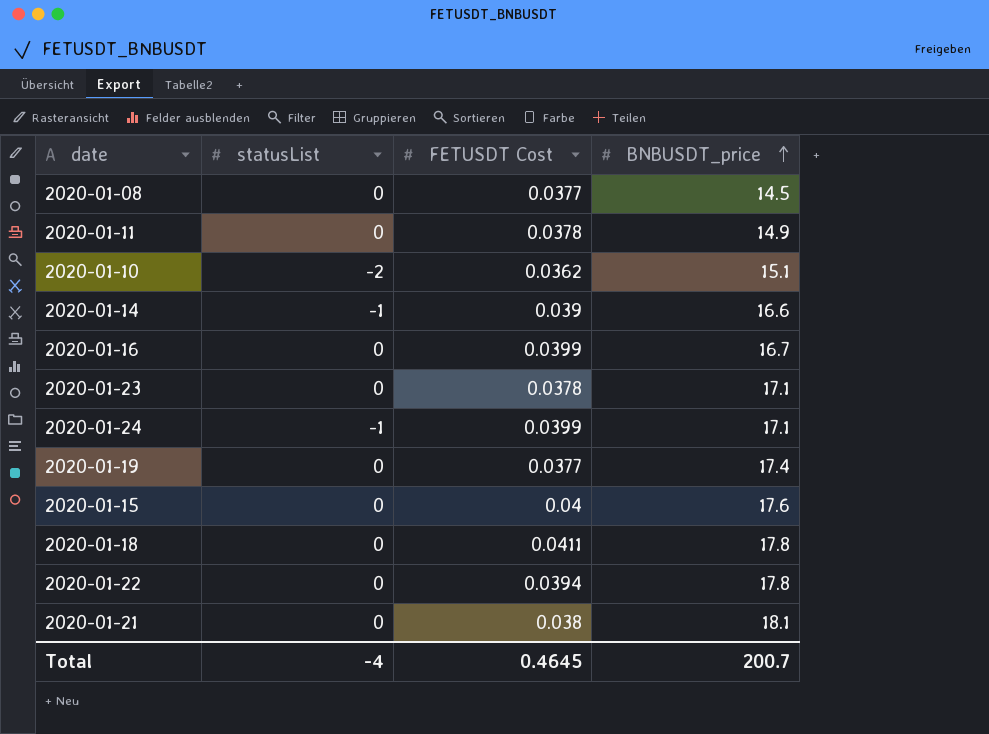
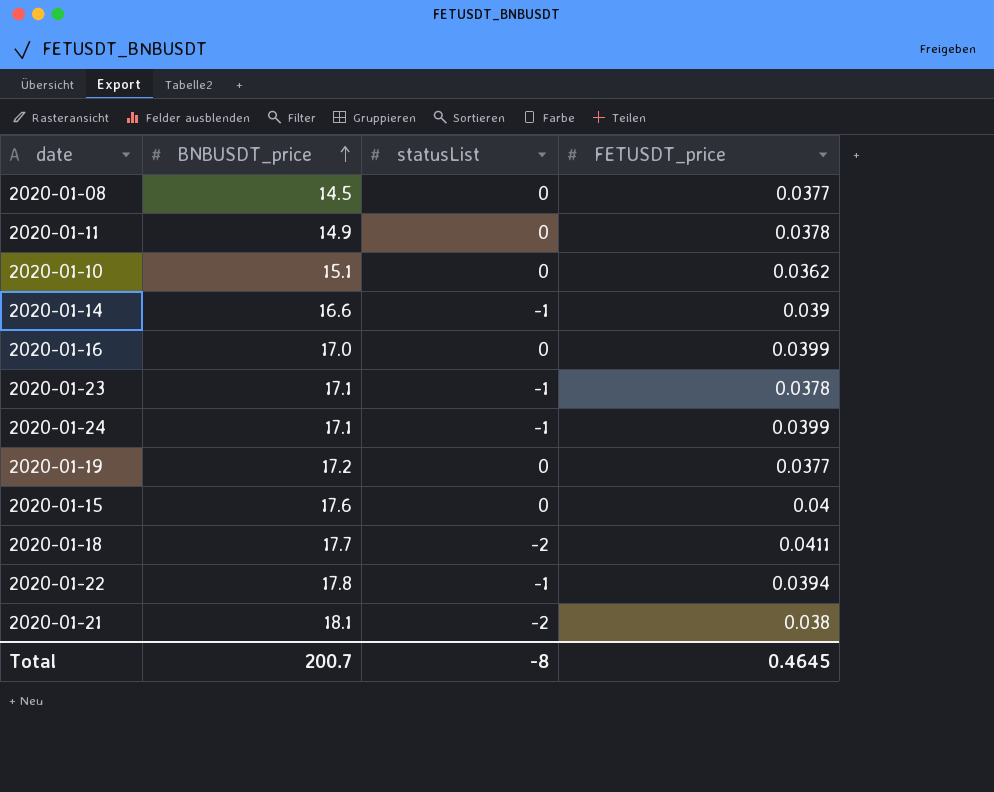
column BNBUSDT_price | position: 4 -> 2
column name: FETUSDT Cost -> FETUSDT_price
2020-01-10 | statusList: -2 -> 0
2020-01-16 | BNBUSDT_price: 16.7 -> 17.0
2020-01-23 | statusList: 0 -> -1
2020-01-19 | BNBUSDT_price: 17.4 -> 17.2
2020-01-18 | BNBUSDT_price: 17.8 -> 17.7
2020-01-18 | statusList: 0 -> -2
2020-01-22 | statusList: 0 -> -1
2020-01-21 | statusList: 0 -> -2
Total | statusList: -4 -> -8

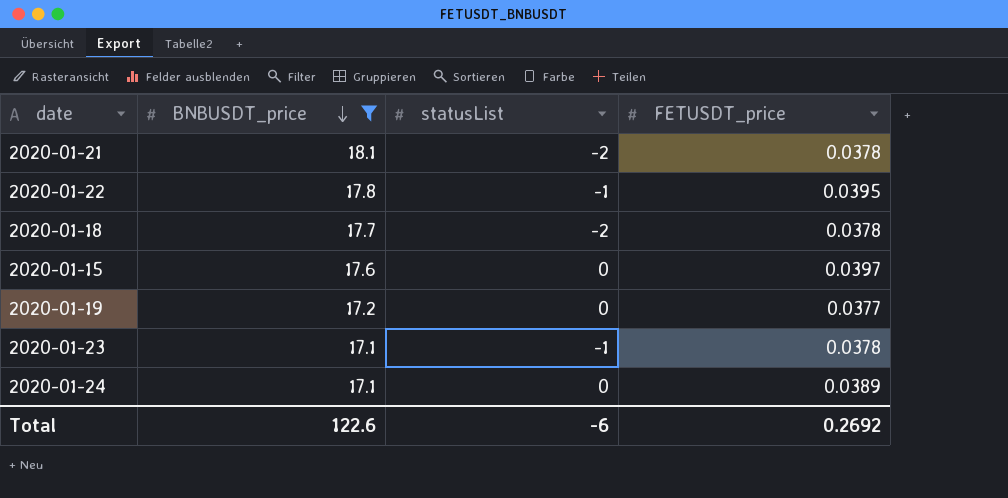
filter: none -> BNBUSDT_price >= 17.1
row order: BNBUSDT_price ascending -> BNBUSDT_price descending
2020-01-21 | FETUSDT_price: 0.038 -> 0.0378
2020-01-22 | FETUSDT_price: 0.0394 -> 0.0395
2020-01-18 | FETUSDT_price: 0.0411 -> 0.0378
2020-01-15 | FETUSDT_price: 0.04 -> 0.0397
2020-01-24 | statusList: -1 -> 0
2020-01-24 | FETUSDT_price: 0.0399 -> 0.0389
Total | BNBUSDT_price: 200.7 -> 122.6
Total | statusList: -8 -> -6
Total | FETUSDT_price: 0.4645 -> 0.2692

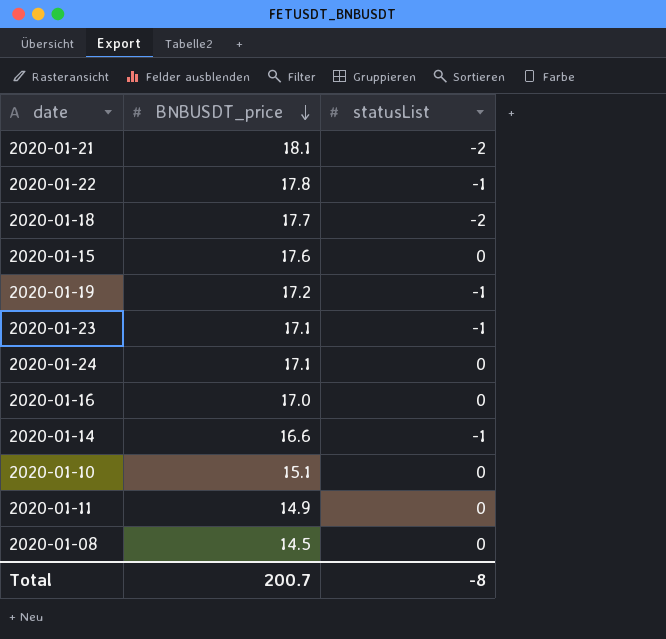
filter: BNBUSDT_price >= 17.1 -> none
column FETUSDT_price | position: 4 -> none
2020-01-19 | statusList: 0 -> -1
Total | BNBUSDT_price: 122.6 -> 200.7
Total | statusList: -6 -> -8

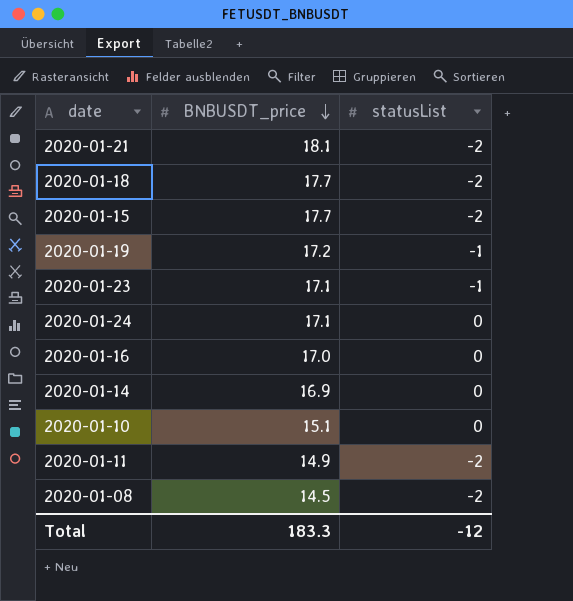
row 2020-01-22: 17.8 | -1 -> none
2020-01-15 | BNBUSDT_price: 17.6 -> 17.7
2020-01-15 | statusList: 0 -> -2
2020-01-14 | BNBUSDT_price: 16.6 -> 16.9
2020-01-14 | statusList: -1 -> 0
2020-01-11 | statusList: 0 -> -2
2020-01-08 | statusList: 0 -> -2
Total | BNBUSDT_price: 200.7 -> 183.3
Total | statusList: -8 -> -12

